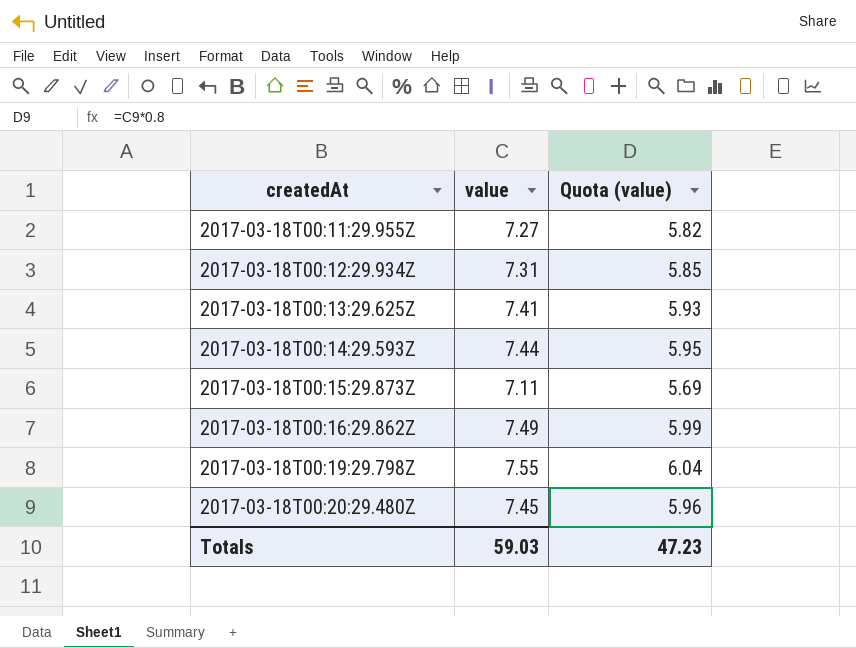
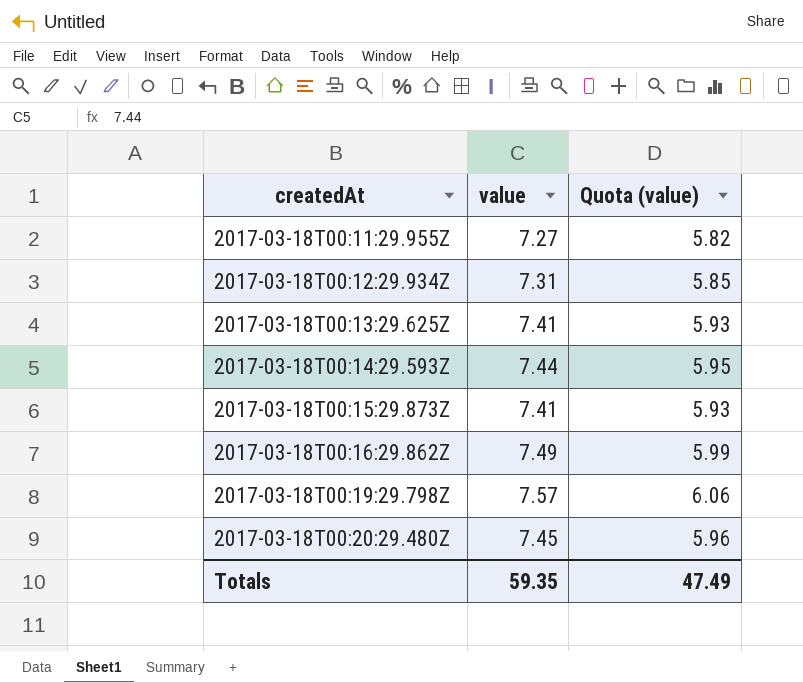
2017-03-18T00:15:29.873Z | value: 7.11 -> 7.41
2017-03-18T00:15:29.873Z | Quota (value): 5.69 -> 5.93
2017-03-18T00:19:29.798Z | value: 7.55 -> 7.57
2017-03-18T00:19:29.798Z | Quota (value): 6.04 -> 6.06
Totals | value: 59.03 -> 59.35
Totals | Quota (value): 47.23 -> 47.49

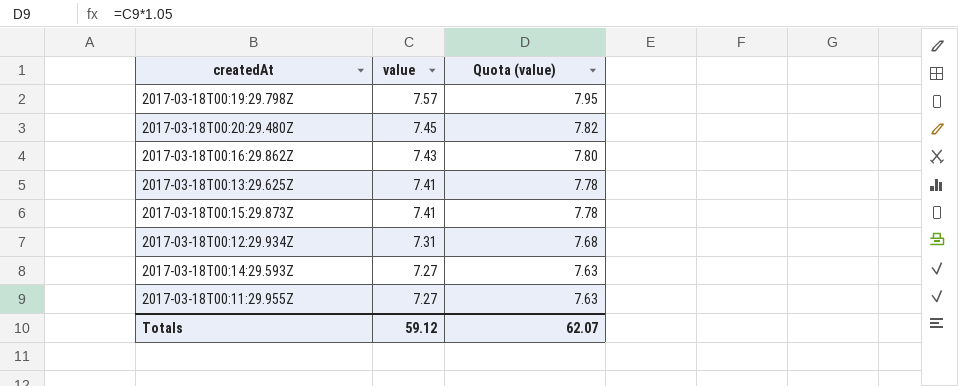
row order: createdAt ascending -> value descending
column Quota (value) | formula: [value] * 0.8 -> [value] * 1.05
2017-03-18T00:16:29.862Z | value: 7.49 -> 7.43
2017-03-18T00:14:29.593Z | value: 7.44 -> 7.27
Totals | value: 59.35 -> 59.12
Totals | Quota (value): 47.49 -> 62.07

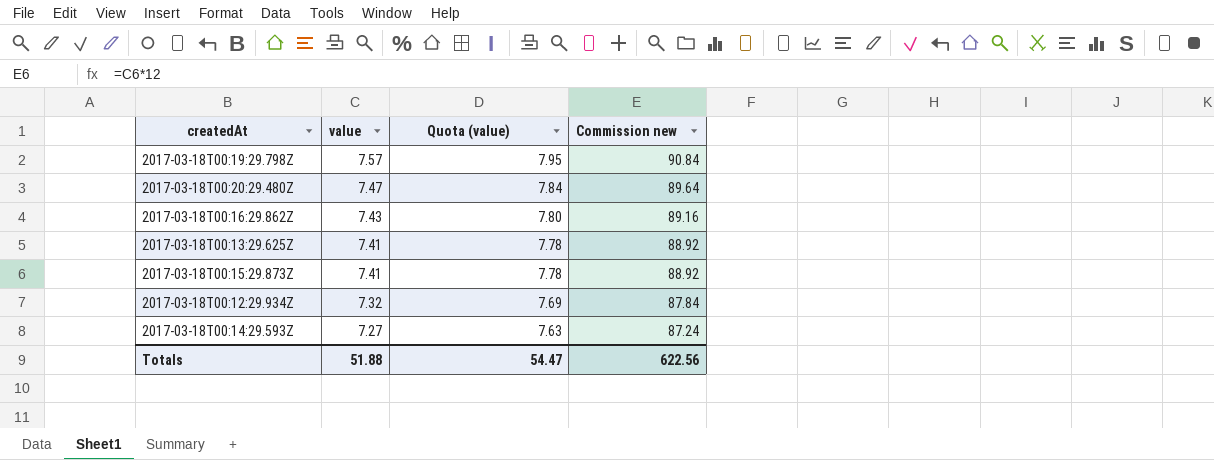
column Commission new | formula: none -> [value] * 12
row 2017-03-18T00:11:29.955Z: 7.27 | 7.63 -> none
2017-03-18T00:20:29.480Z | value: 7.45 -> 7.47
2017-03-18T00:20:29.480Z | Quota (value): 7.82 -> 7.84
2017-03-18T00:12:29.934Z | value: 7.31 -> 7.32
2017-03-18T00:12:29.934Z | Quota (value): 7.68 -> 7.69
Totals | value: 59.12 -> 51.88
Totals | Quota (value): 62.07 -> 54.47

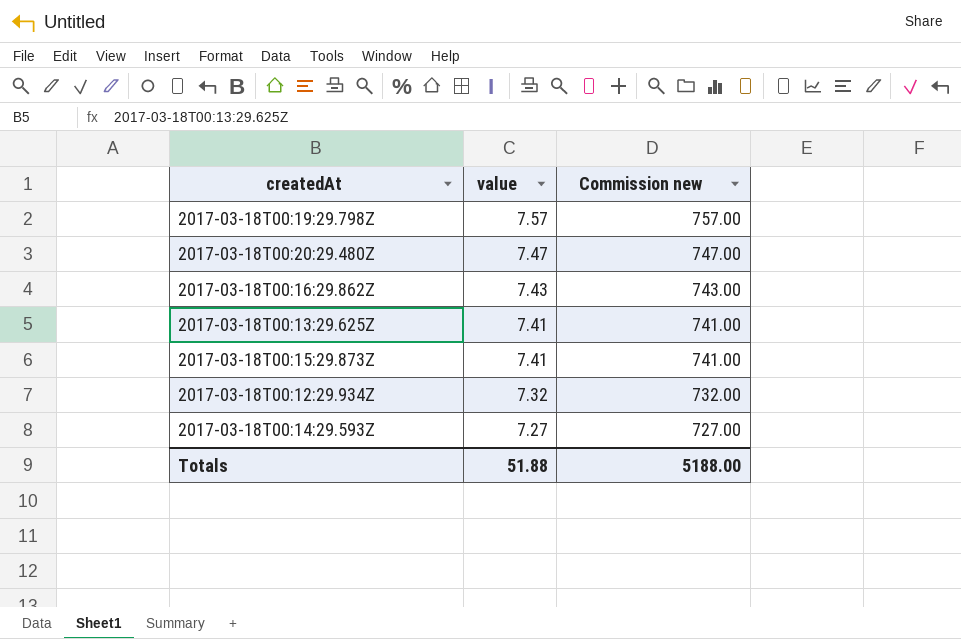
column Quota (value) | formula: [value] * 1.05 -> none
column Commission new | formula: [value] * 12 -> [value] * 100
Totals | Commission new: 622.56 -> 5188.00

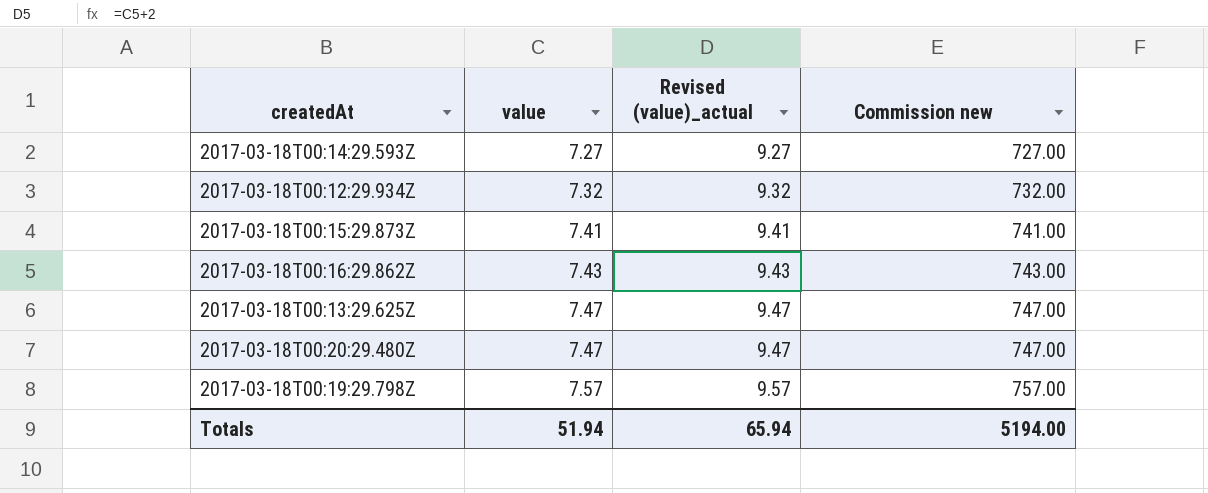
row order: value descending -> value ascending
column Revised (value)_actual | formula: none -> [value] + 2
2017-03-18T00:13:29.625Z | value: 7.41 -> 7.47
2017-03-18T00:13:29.625Z | Commission new: 741.00 -> 747.00
Totals | value: 51.88 -> 51.94
Totals | Commission new: 5188.00 -> 5194.00

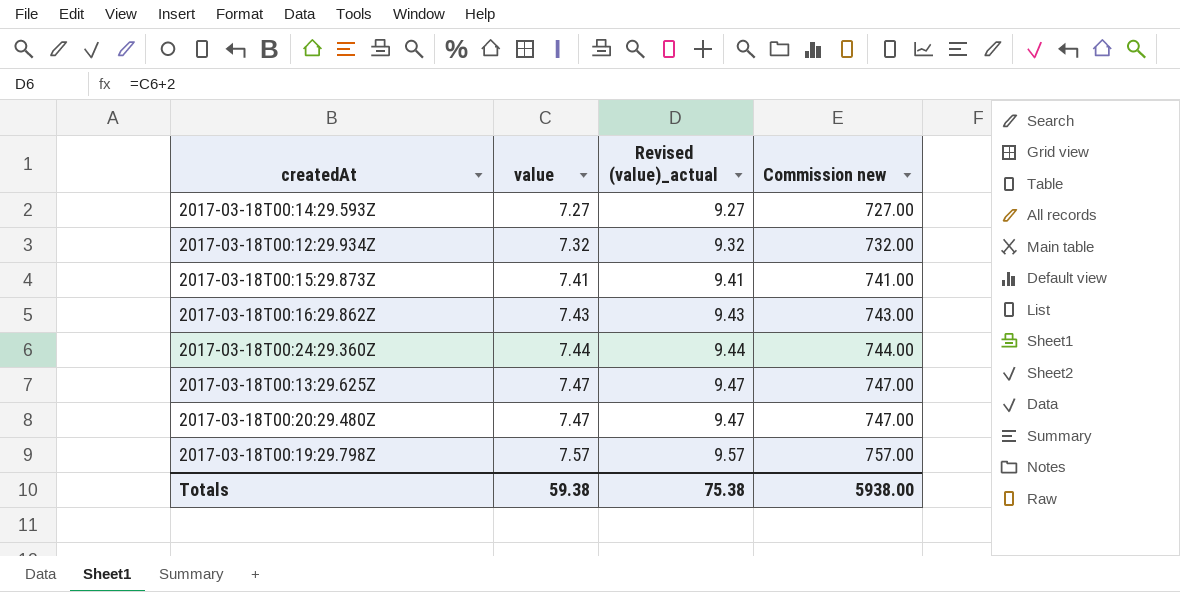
row 2017-03-18T00:24:29.360Z: none -> 7.44 | 9.44 | 744.00
Totals | value: 51.94 -> 59.38
Totals | Revised (value)_actual: 65.94 -> 75.38
Totals | Commission new: 5194.00 -> 5938.00

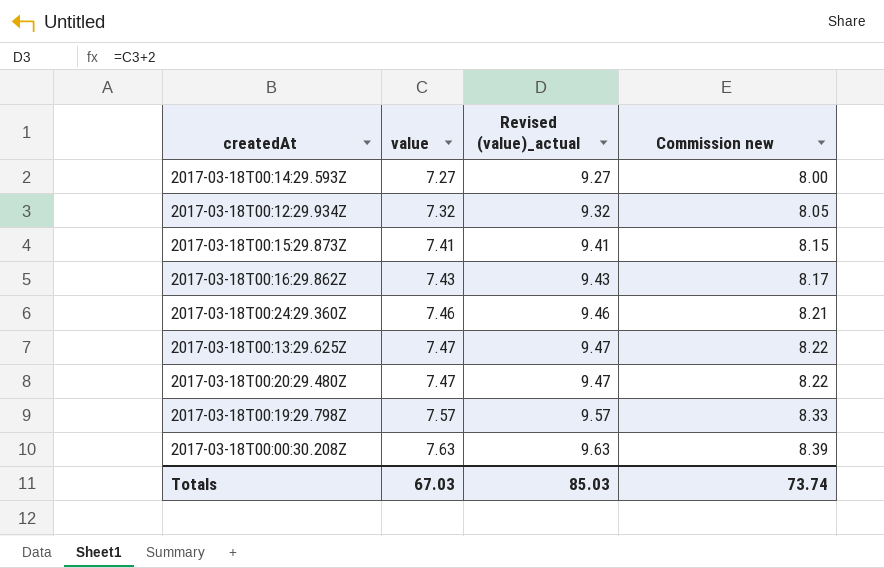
column Commission new | formula: [value] * 100 -> [value] * 1.1
2017-03-18T00:24:29.360Z | value: 7.44 -> 7.46
2017-03-18T00:24:29.360Z | Revised (value)_actual: 9.44 -> 9.46
row 2017-03-18T00:00:30.208Z: none -> 7.63 | 9.63 | 8.39
Totals | value: 59.38 -> 67.03
Totals | Revised (value)_actual: 75.38 -> 85.03
Totals | Commission new: 5938.00 -> 73.74

